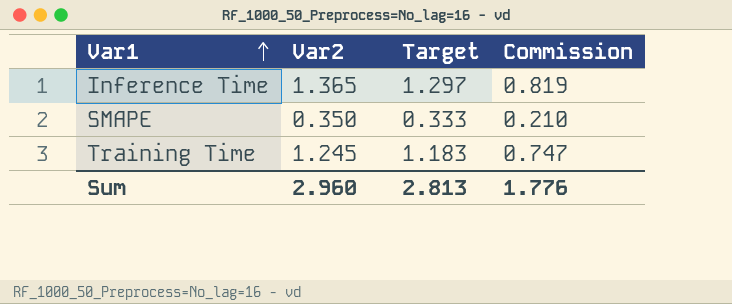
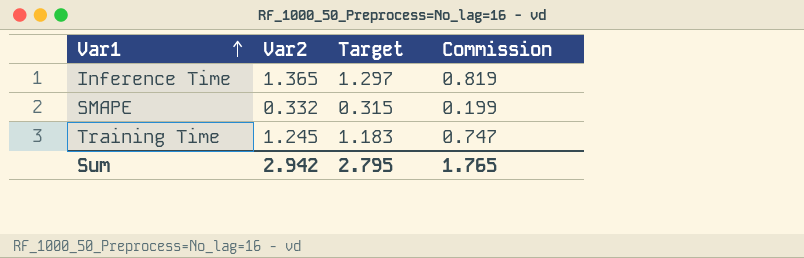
SMAPE | Var2: 0.350 -> 0.332
SMAPE | Target: 0.333 -> 0.315
SMAPE | Commission: 0.210 -> 0.199
Sum | Var2: 2.960 -> 2.942
Sum | Target: 2.813 -> 2.795
Sum | Commission: 1.776 -> 1.765

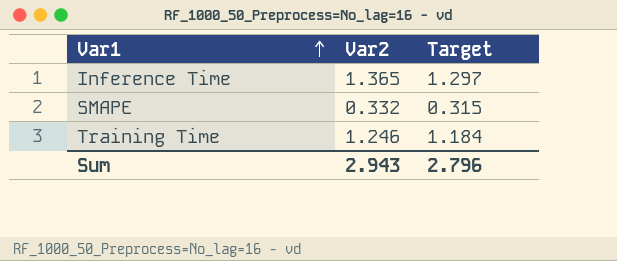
column Commission | formula: [Var2] * 0.6 -> none
Training Time | Var2: 1.245 -> 1.246
Training Time | Target: 1.183 -> 1.184
Sum | Var2: 2.942 -> 2.943
Sum | Target: 2.795 -> 2.796

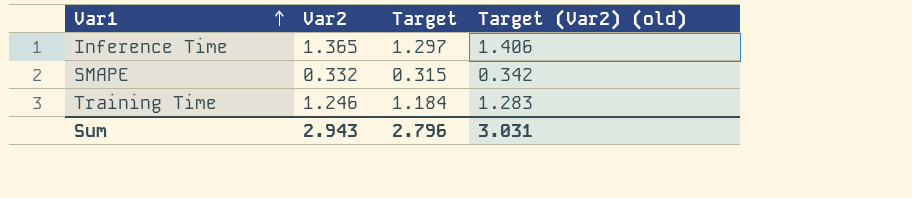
column Target (Var2) (old) | formula: none -> [Var2] * 1.03

